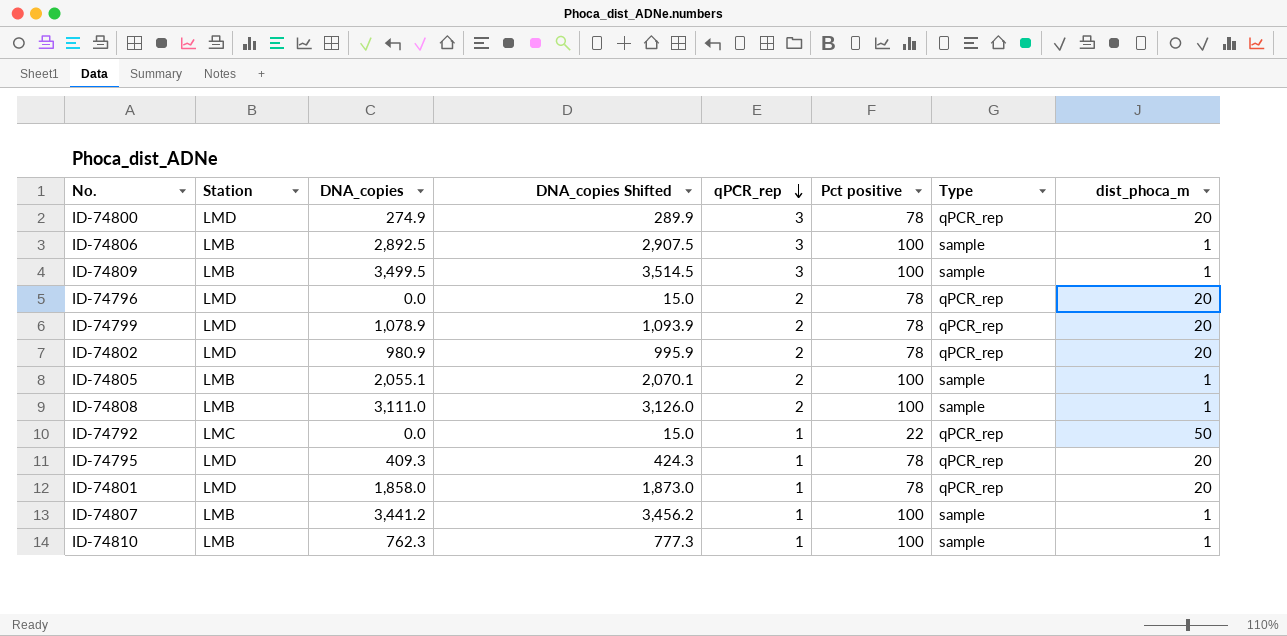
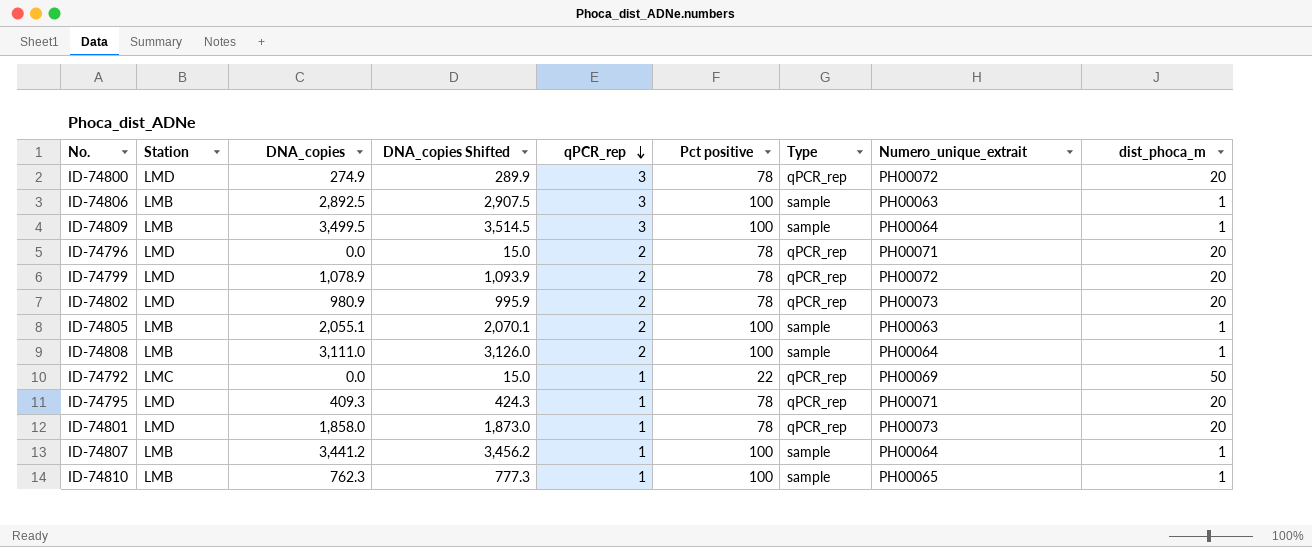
column Numero_unique_extrait | position: none -> 8

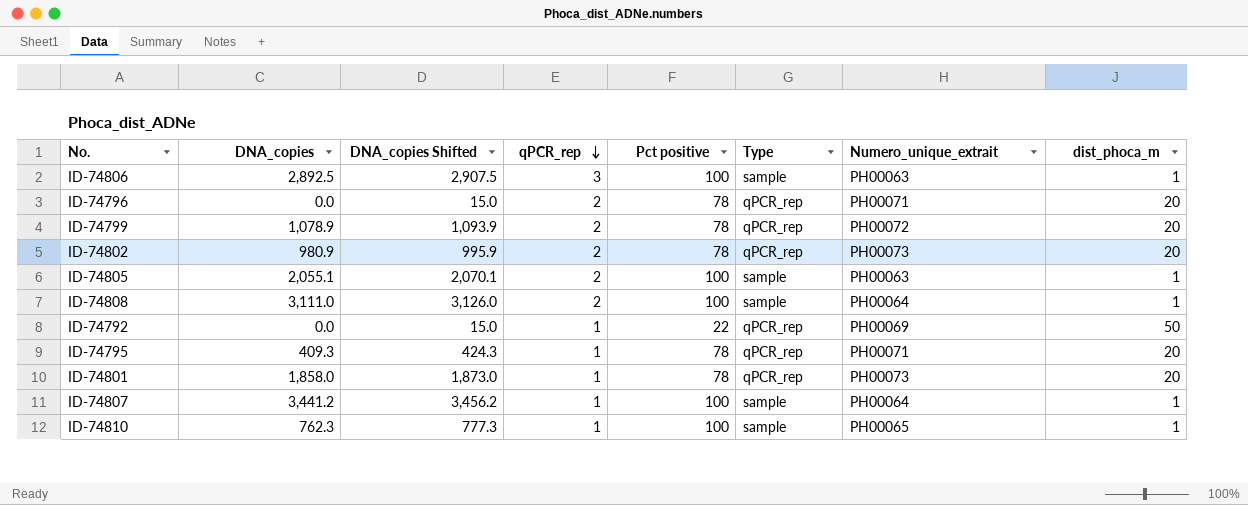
column Station | position: 2 -> none
row ID-74800: LMD | 274.9 | 289.9 | 3 | 78 | qPCR_rep | PH00072 | 20 -> none
row ID-74809: LMB | 3,499.5 | 3,514.5 | 3 | 100 | sample | PH00064 | 1 -> none

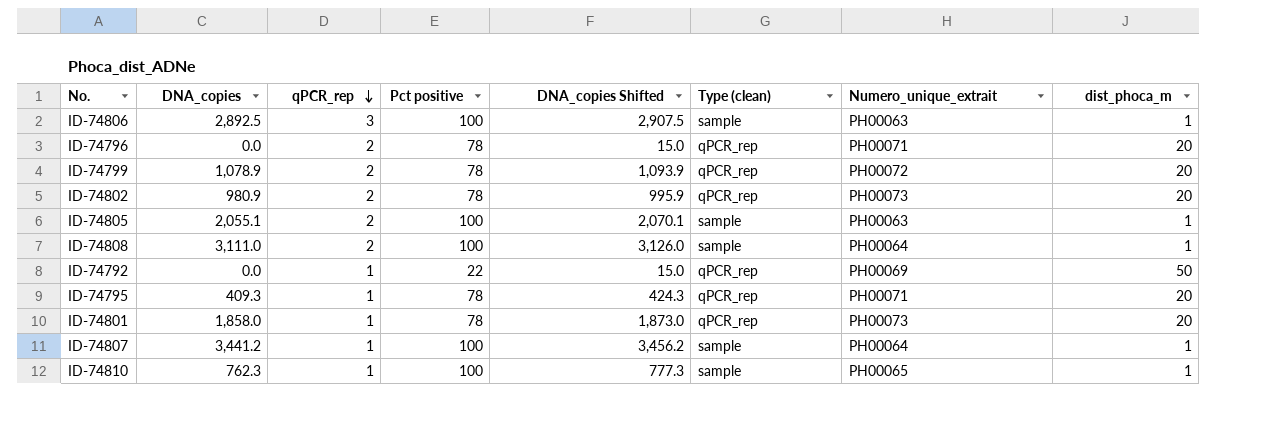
column DNA_copies Shifted | position: 3 -> 5
column name: Type -> Type (clean)

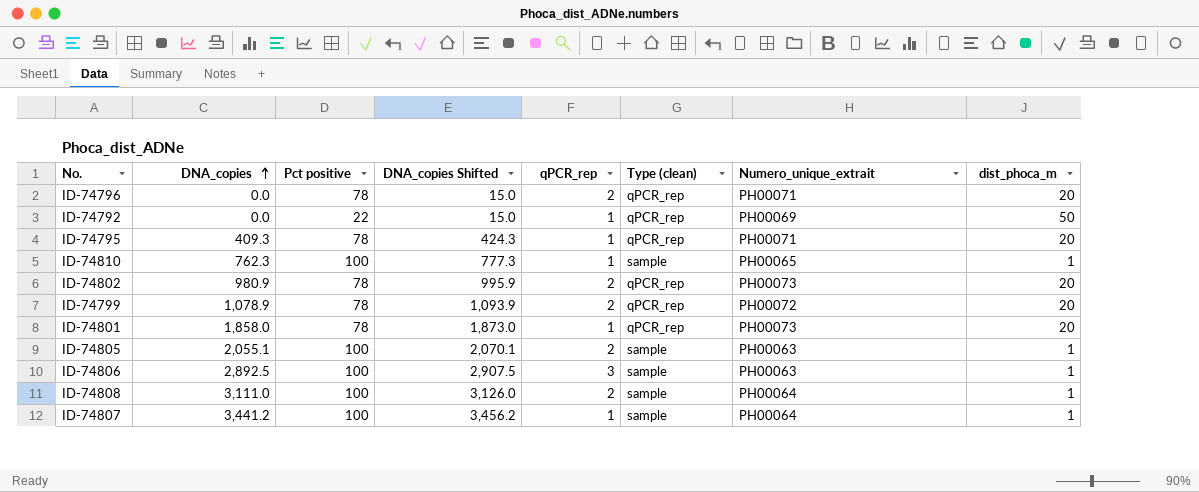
row order: qPCR_rep descending -> DNA_copies ascending
column qPCR_rep | position: 3 -> 5

